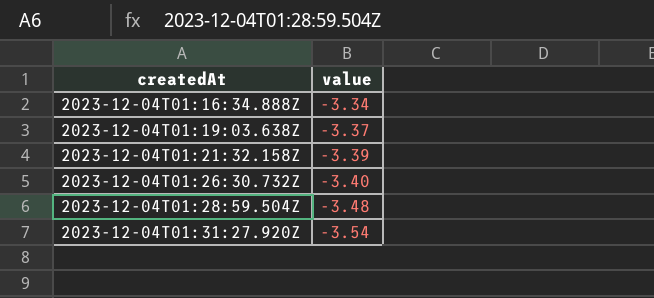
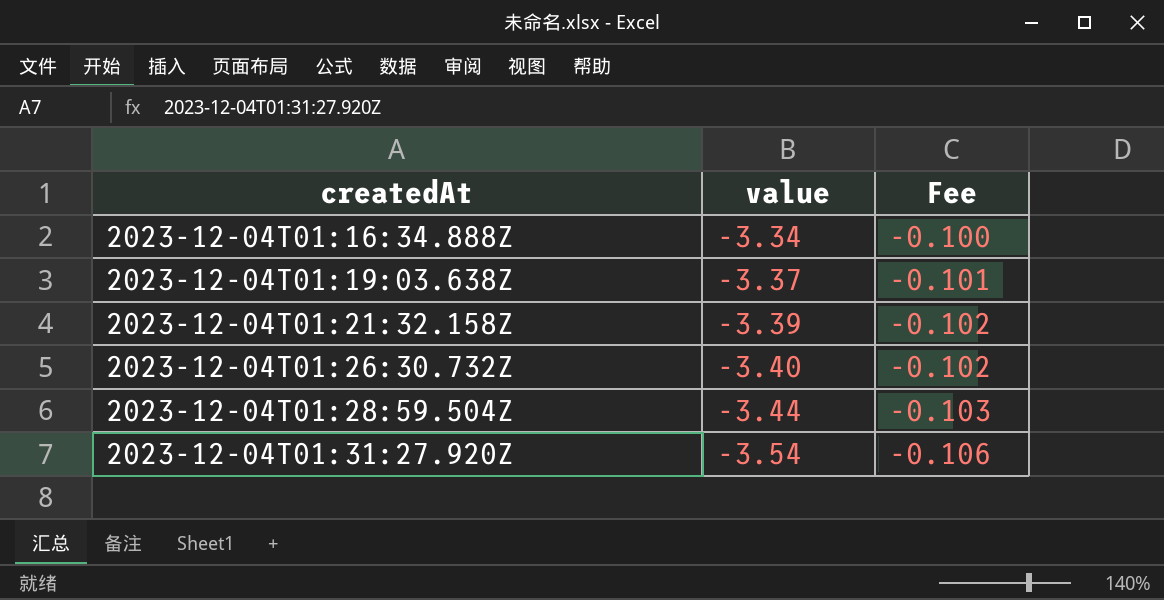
column Fee | formula: none -> [value] * 0.03
2023-12-04T01:28:59.504Z | value: -3.48 -> -3.44

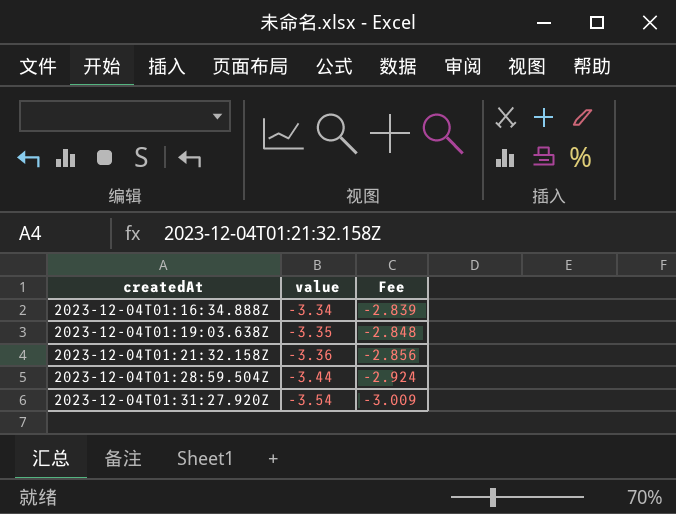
column Fee | formula: [value] * 0.03 -> [value] * 0.85
row 2023-12-04T01:26:30.732Z: -3.40 | -0.102 -> none
2023-12-04T01:19:03.638Z | value: -3.37 -> -3.35
2023-12-04T01:21:32.158Z | value: -3.39 -> -3.36

